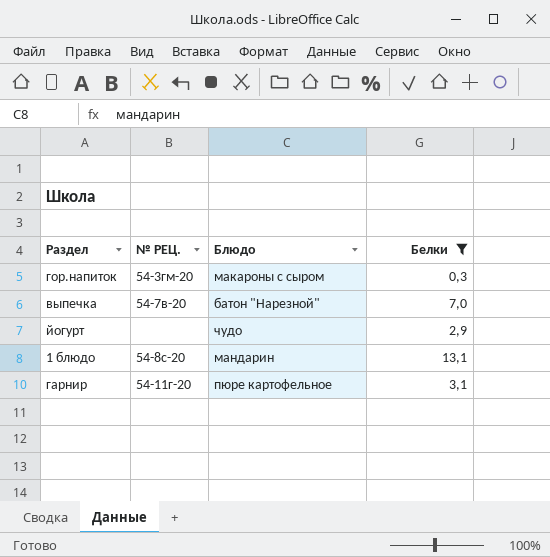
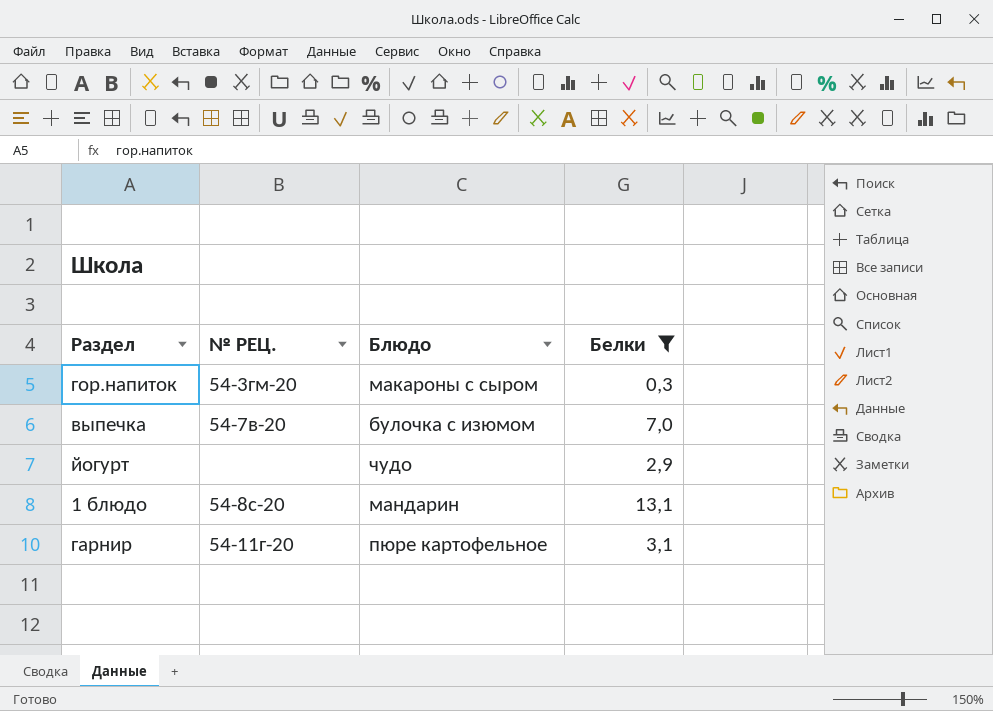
выпечка | Блюдо: батон "Нарезной" -> булочка с изюмом

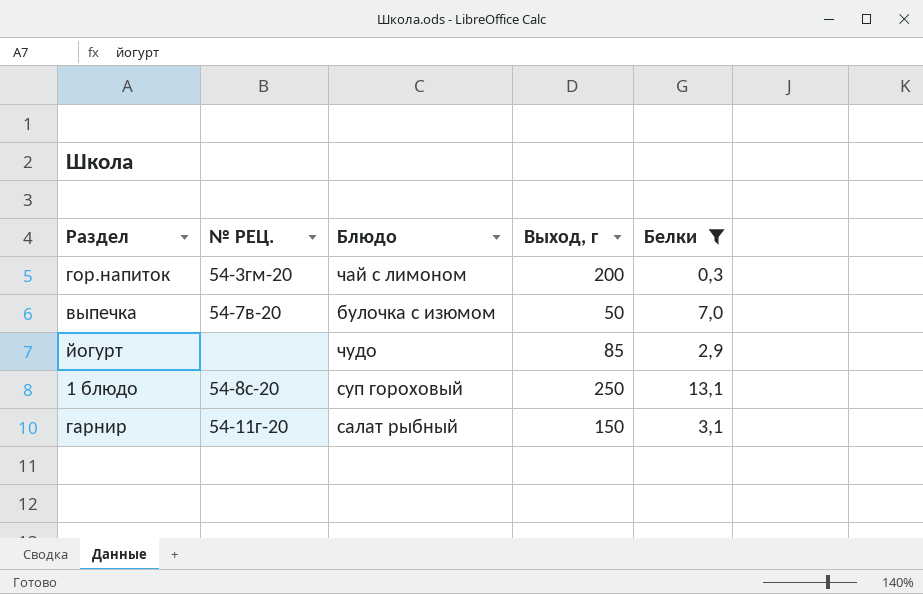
column Выход, г | position: none -> 4
гор.напиток | Блюдо: макароны с сыром -> чай с лимоном
1 блюдо | Блюдо: мандарин -> суп гороховый
гарнир | Блюдо: пюре картофельное -> салат рыбный

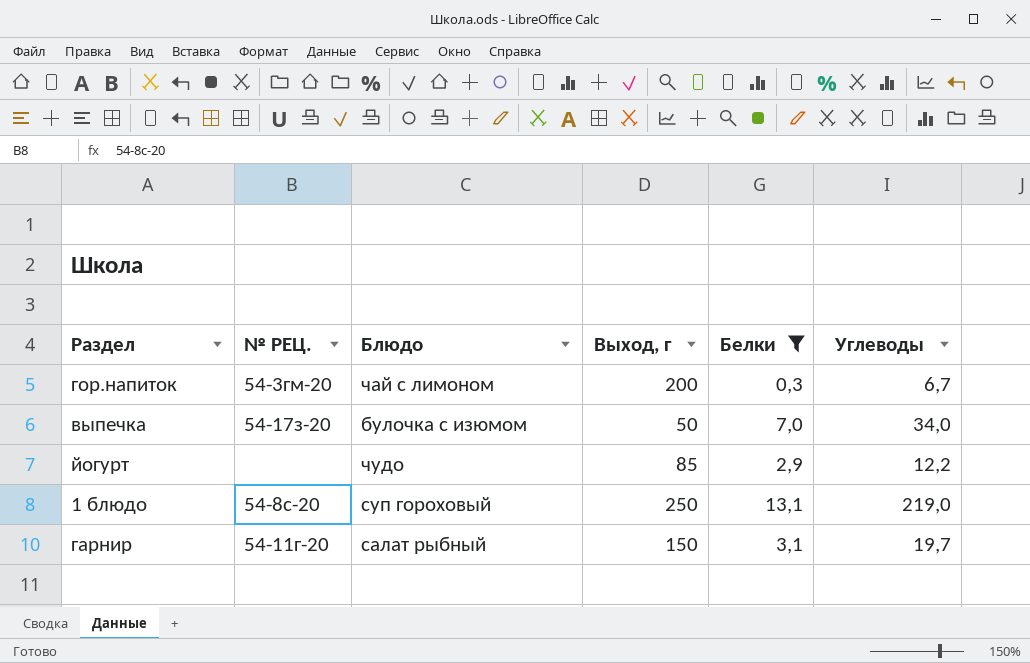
column Углеводы | position: none -> 6
выпечка | № РЕЦ.: 54-7в-20 -> 54-17з-20

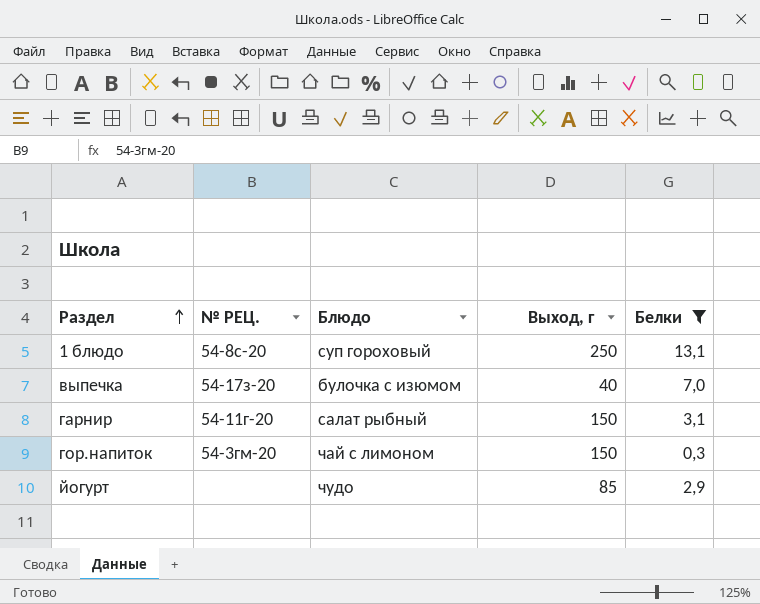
row order: none -> Раздел ascending
column Углеводы | position: 6 -> none
выпечка | Выход, г: 50 -> 40
гор.напиток | Выход, г: 200 -> 150

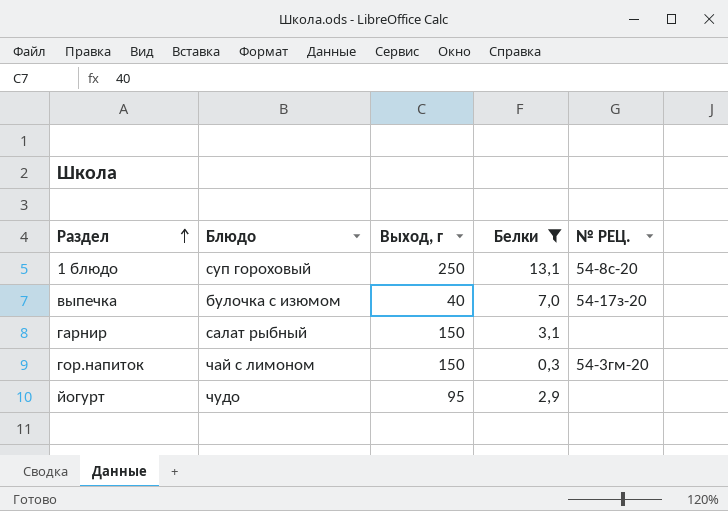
column № РЕЦ. | position: 2 -> 5
гарнир | № РЕЦ.: 54-11г-20 -> none
йогурт | Выход, г: 85 -> 95

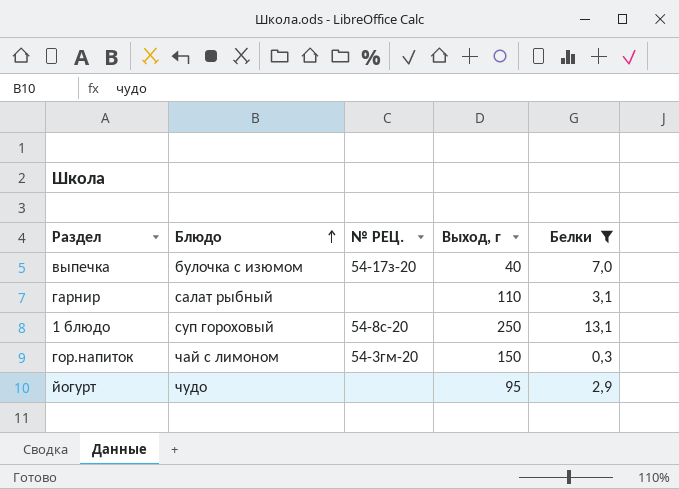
row order: Раздел ascending -> Блюдо ascending
column № РЕЦ. | position: 5 -> 3
гарнир | Выход, г: 150 -> 110

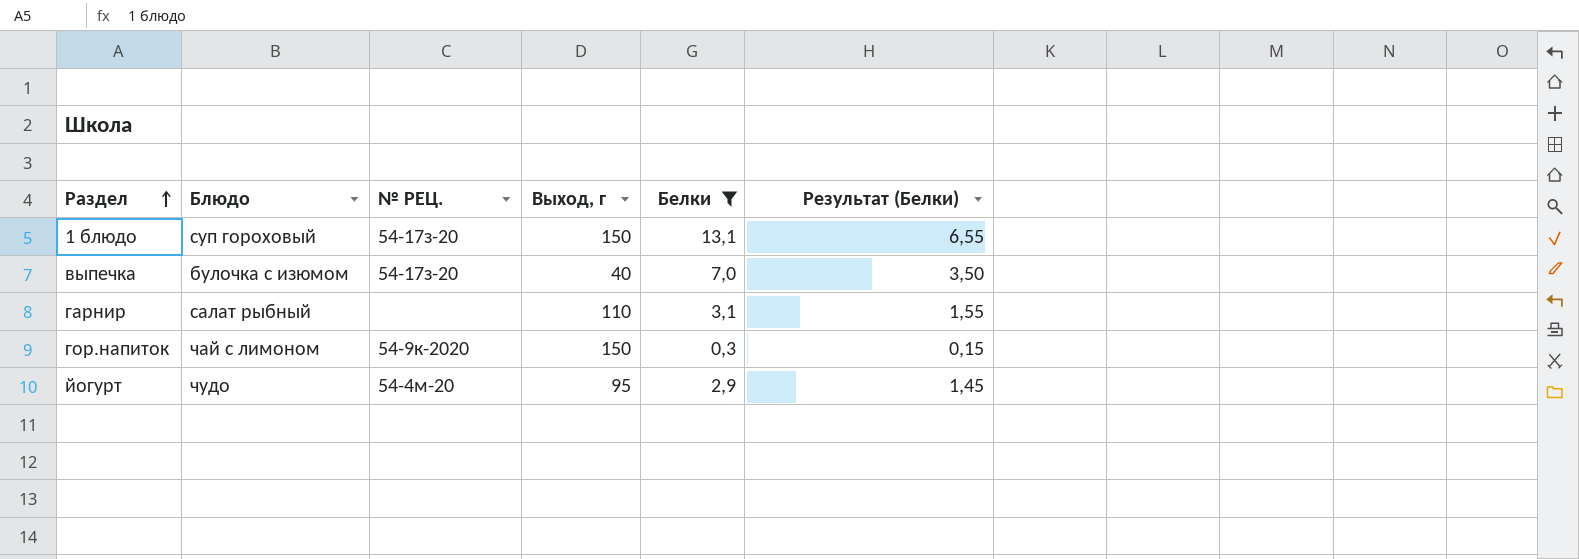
row order: Блюдо ascending -> Раздел ascending
column Результат (Белки) | formula: none -> [Белки] * 0,5
1 блюдо | № РЕЦ.: 54-8с-20 -> 54-17з-20
1 блюдо | Выход, г: 250 -> 150
гор.напиток | № РЕЦ.: 54-3гм-20 -> 54-9к-2020
йогурт | № РЕЦ.: none -> 54-4м-20

